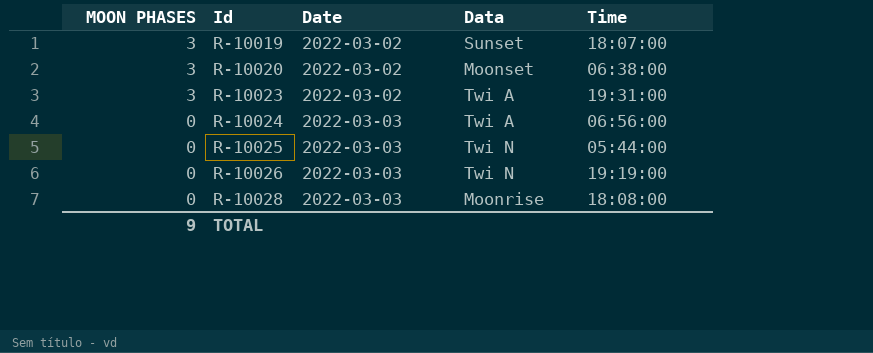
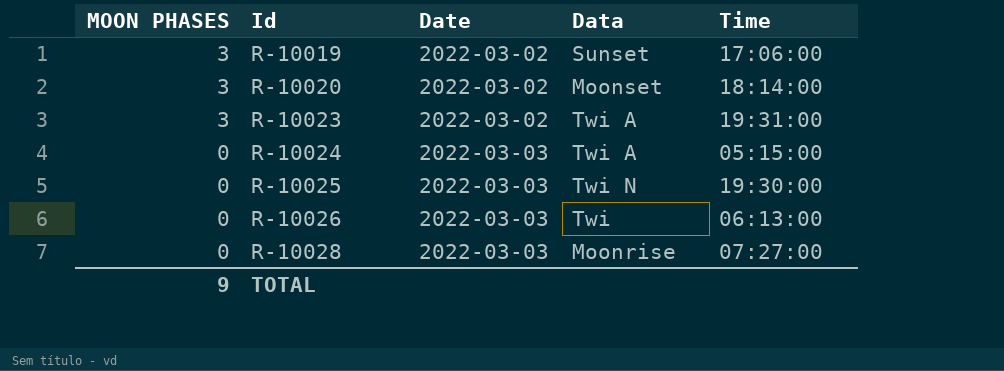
R-10019 | Time: 18:07:00 -> 17:06:00
R-10020 | Time: 06:38:00 -> 18:14:00
R-10024 | Time: 06:56:00 -> 05:15:00
R-10025 | Time: 05:44:00 -> 19:30:00
R-10026 | Data: Twi N -> Twi
R-10026 | Time: 19:19:00 -> 06:13:00
R-10028 | Time: 18:08:00 -> 07:27:00

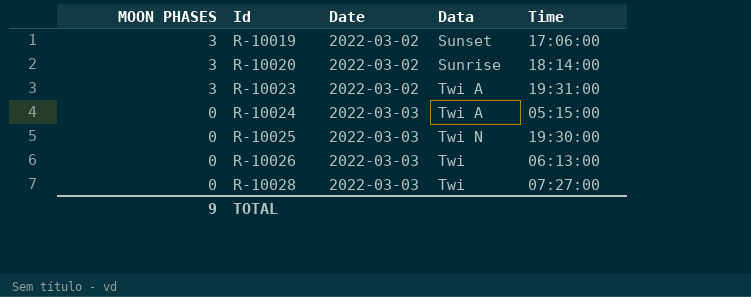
R-10020 | Data: Moonset -> Sunrise
R-10028 | Data: Moonrise -> Twi

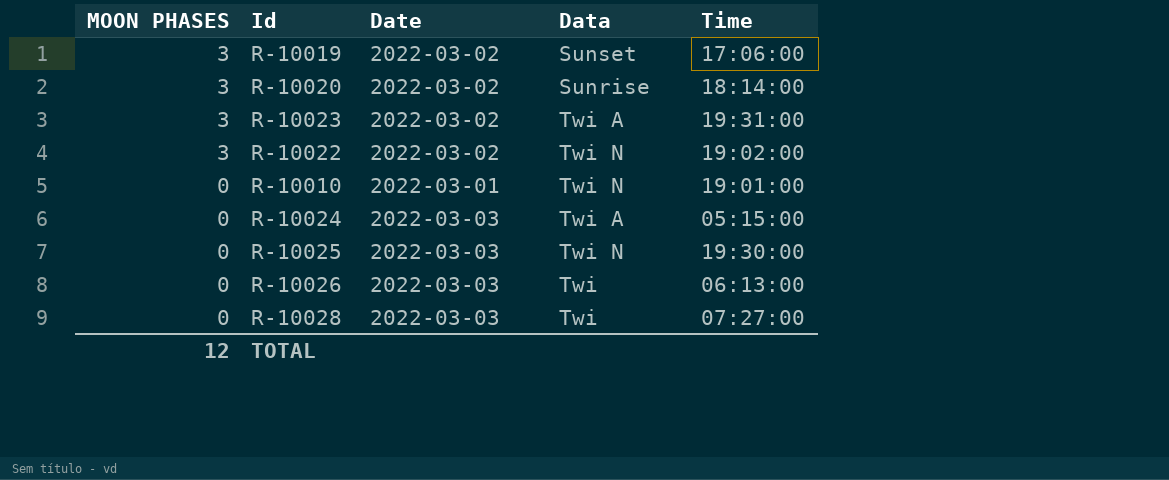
row R-10022: none -> 3 | 2022-03-02 | Twi N | 19:02:00
row R-10010: none -> 0 | 2022-03-01 | Twi N | 19:01:00
TOTAL | MOON PHASES: 9 -> 12

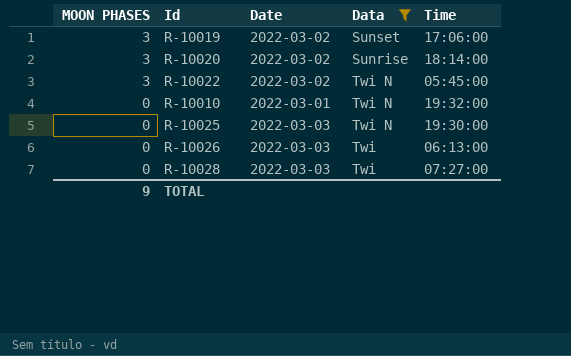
filter: none -> Data != Twi A
R-10022 | Time: 19:02:00 -> 05:45:00
R-10010 | Time: 19:01:00 -> 19:32:00
TOTAL | MOON PHASES: 12 -> 9

